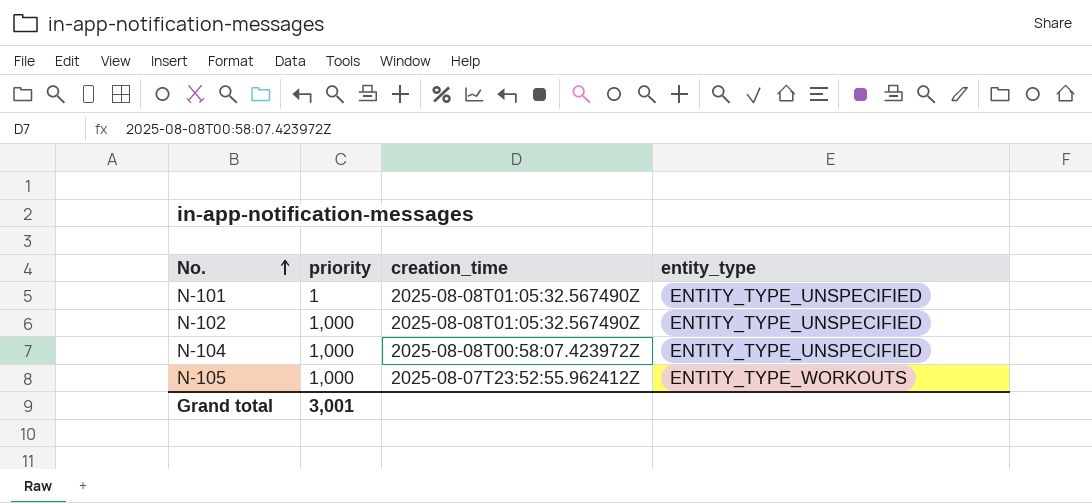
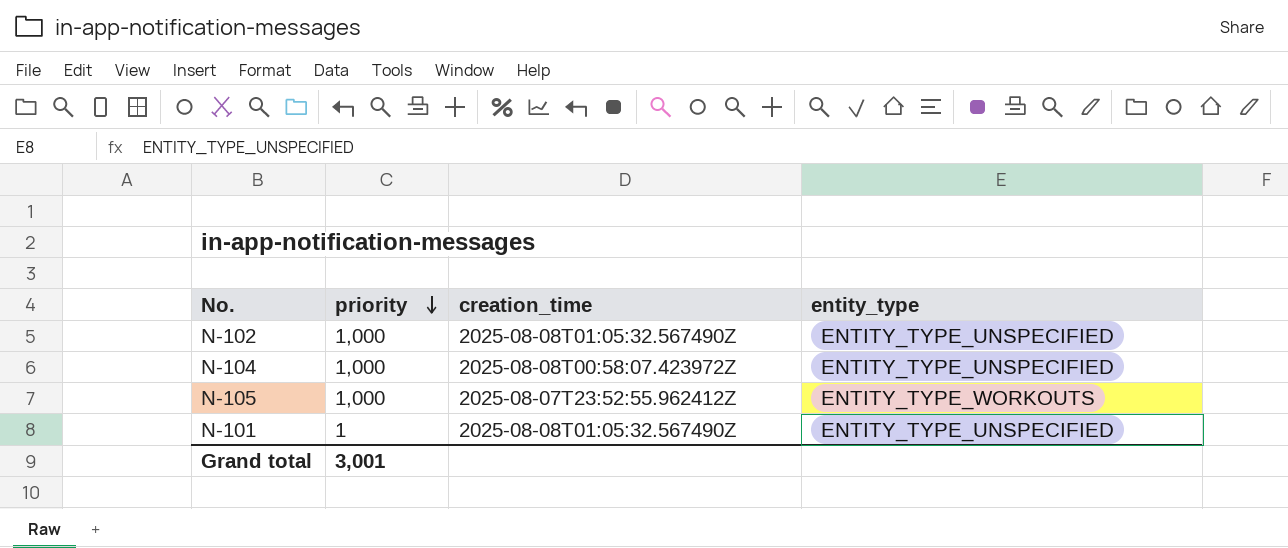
row order: No. ascending -> priority descending

